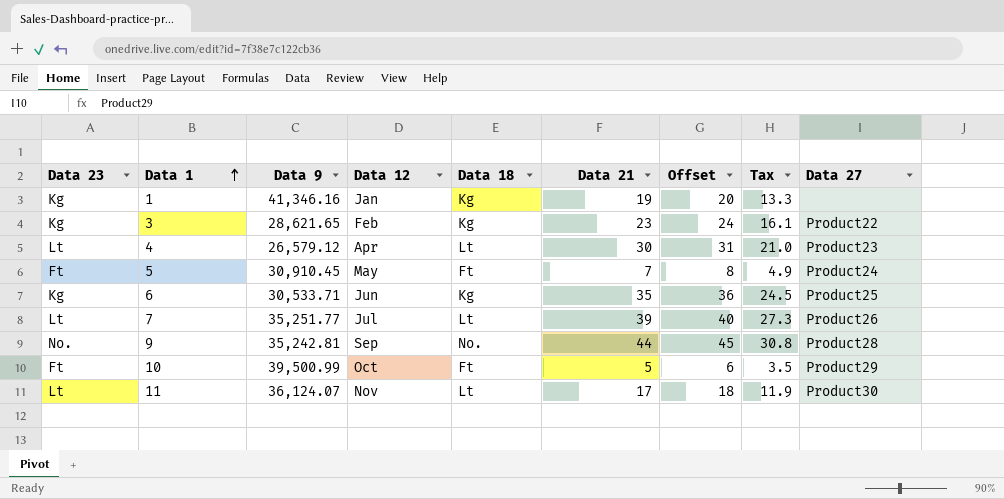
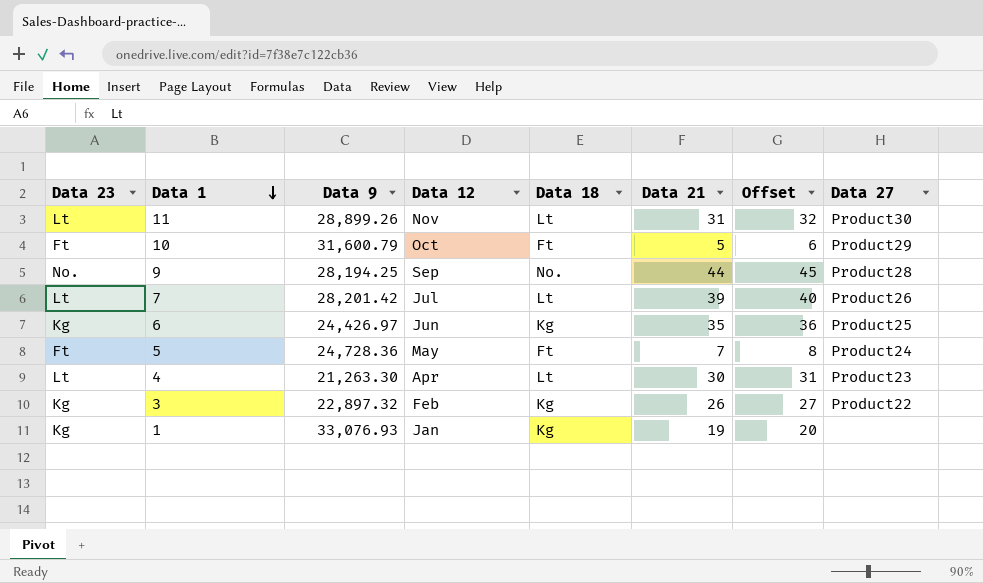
row order: Data 1 ascending -> Data 1 descending
column Tax | formula: [Data 21] * 0.7 -> none
11 | Data 9: 36,124.07 -> 28,899.26
11 | Data 21: 17 -> 31
11 | Offset: 18 -> 32
10 | Data 9: 39,500.99 -> 31,600.79
9 | Data 9: 35,242.81 -> 28,194.25
7 | Data 9: 35,251.77 -> 28,201.42
6 | Data 9: 30,533.71 -> 24,426.97
5 | Data 9: 30,910.45 -> 24,728.36
4 | Data 9: 26,579.12 -> 21,263.30
3 | Data 9: 28,621.65 -> 22,897.32
3 | Data 21: 23 -> 26
3 | Offset: 24 -> 27
1 | Data 9: 41,346.16 -> 33,076.93

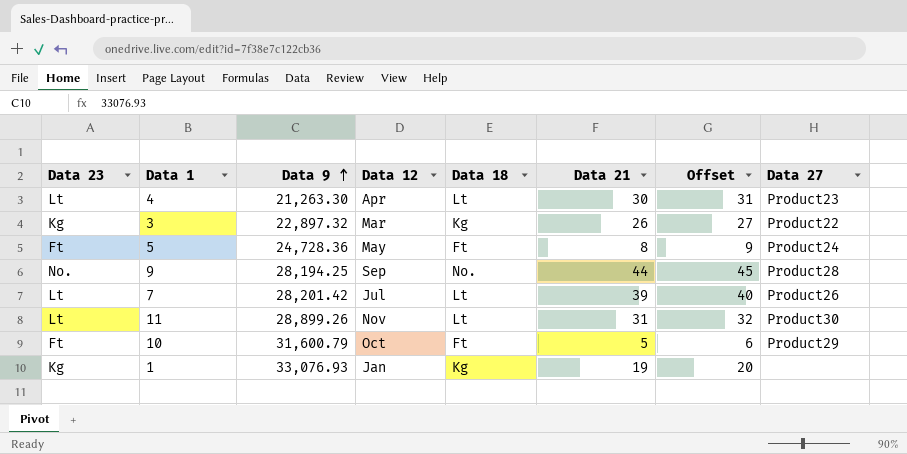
row order: Data 1 descending -> Data 9 ascending
row 6: Kg | 24,426.97 | Jun | Kg | 35 | 36 | Product25 -> none
3 | Data 12: Feb -> Mar
5 | Data 21: 7 -> 8
5 | Offset: 8 -> 9

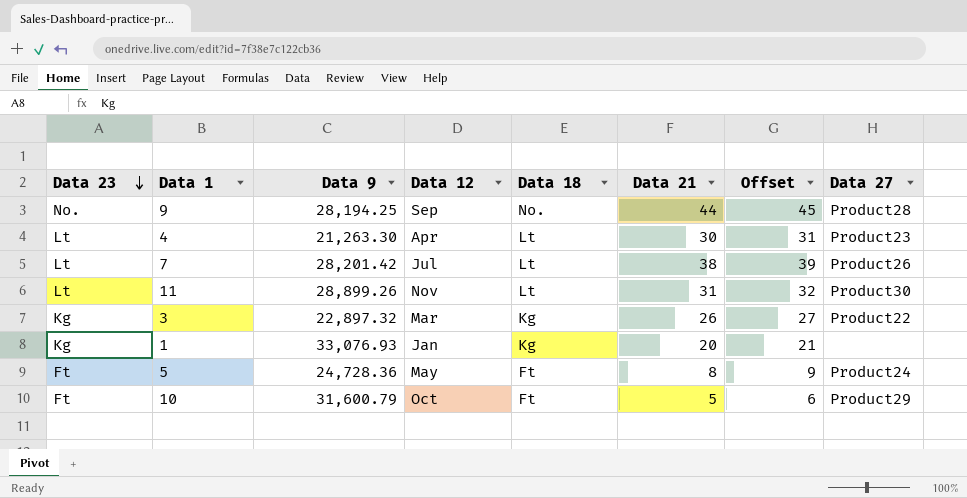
row order: Data 9 ascending -> Data 23 descending
7 | Data 21: 39 -> 38
7 | Offset: 40 -> 39
1 | Data 21: 19 -> 20
1 | Offset: 20 -> 21

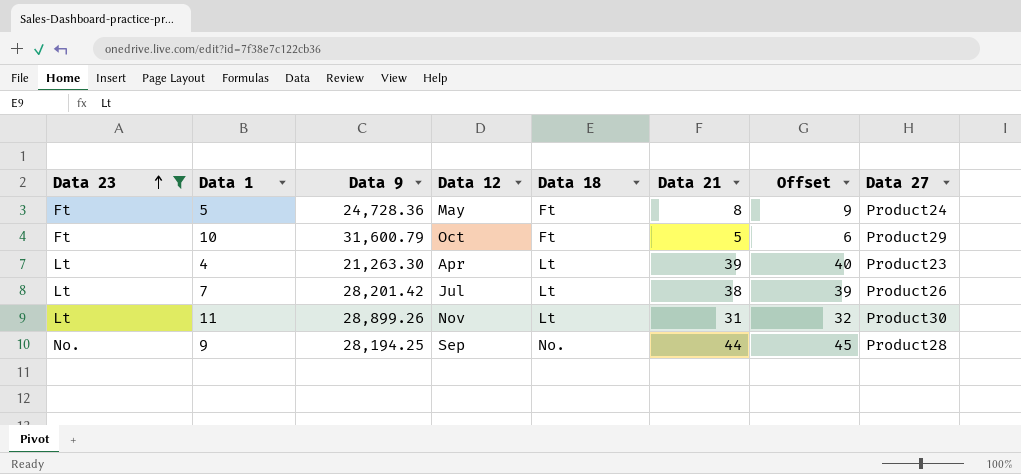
filter: none -> Data 23 != Kg
row order: Data 23 descending -> Data 23 ascending
4 | Data 21: 30 -> 39
4 | Offset: 31 -> 40

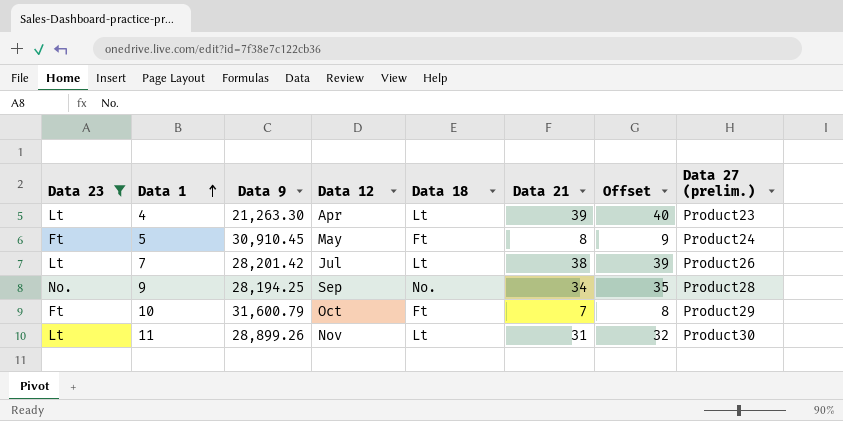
row order: Data 23 ascending -> Data 1 ascending
column name: Data 27 -> Data 27 (prelim.)
5 | Data 9: 24,728.36 -> 30,910.45
9 | Data 21: 44 -> 34
9 | Offset: 45 -> 35
10 | Data 21: 5 -> 7
10 | Offset: 6 -> 8

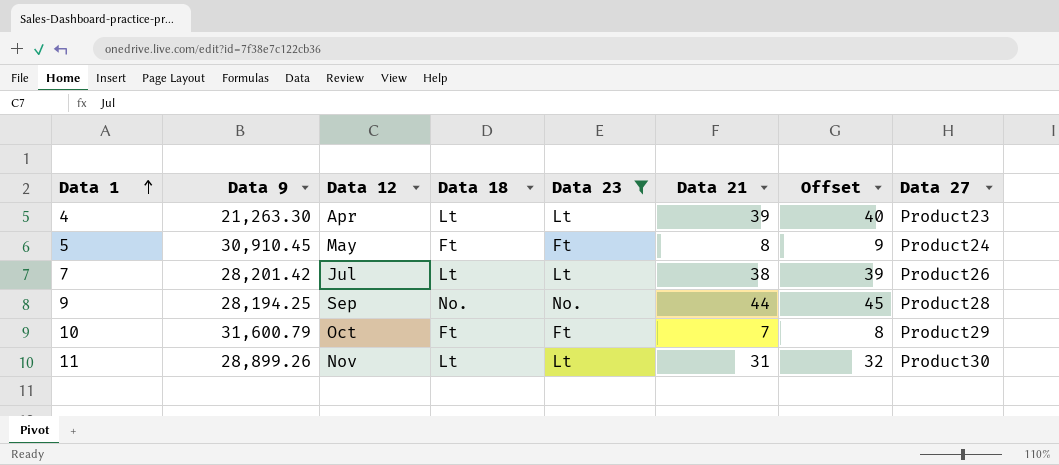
column Data 23 | position: 1 -> 5
column name: Data 27 (prelim.) -> Data 27
9 | Data 21: 34 -> 44
9 | Offset: 35 -> 45

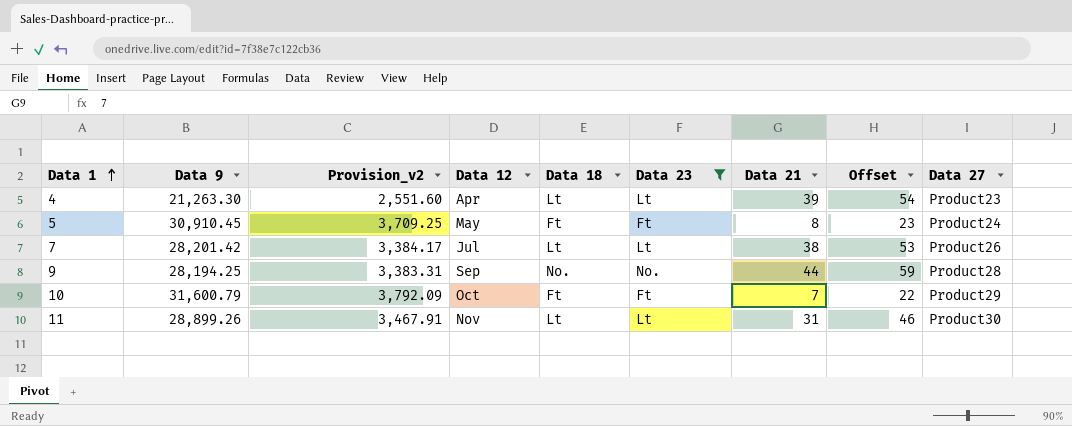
column Provision_v2 | formula: none -> [Data 9] * 0.12
column Offset | formula: [Data 21] + 1 -> [Data 21] + 15

